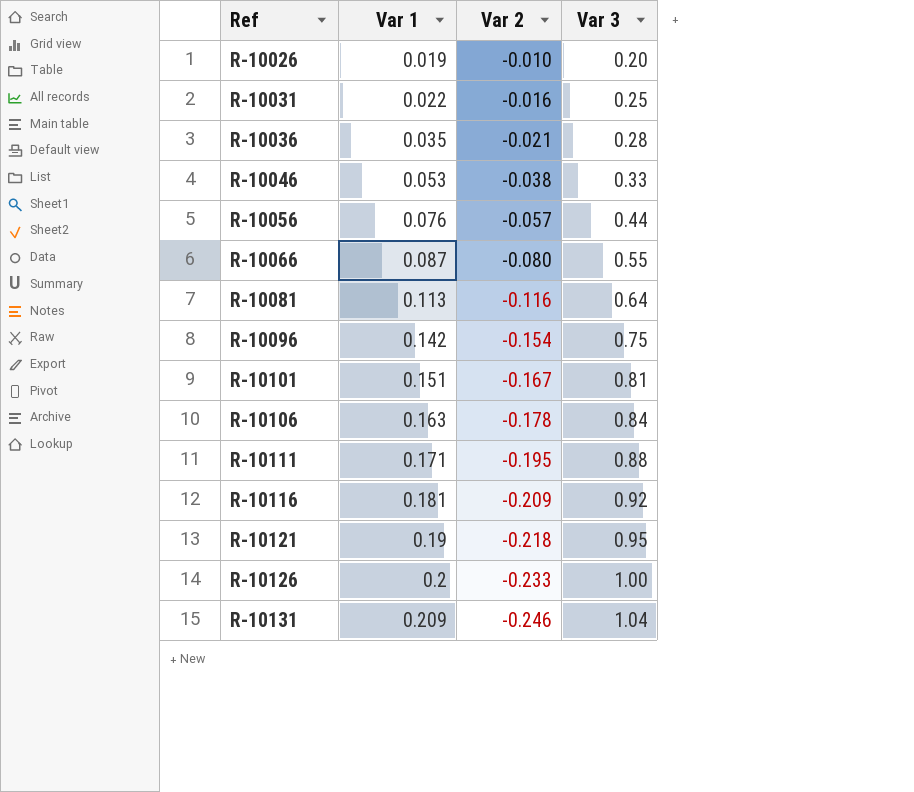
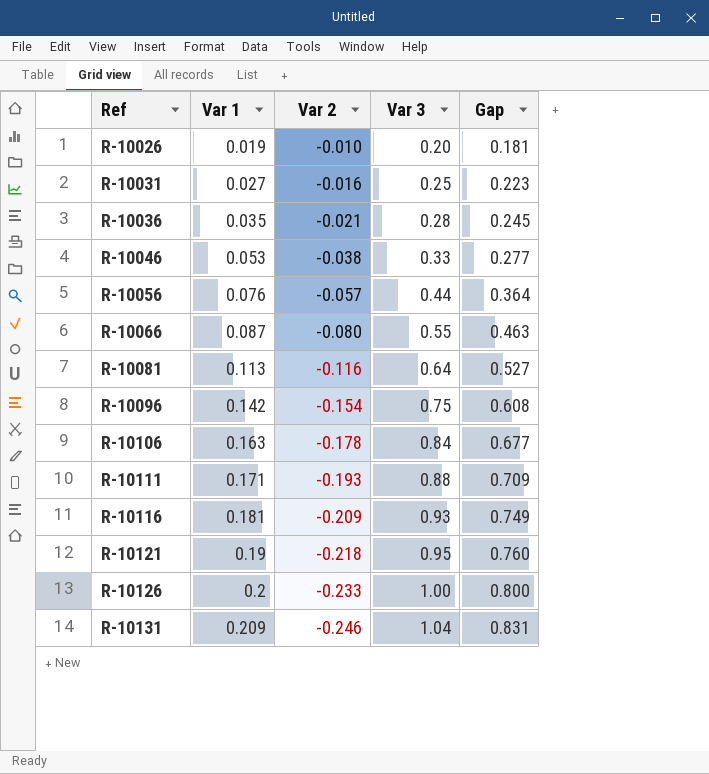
column Gap | formula: none -> [Var 3] - [Var 1]
row R-10101: 0.151 | -0.167 | 0.81 -> none
R-10031 | Var 1: 0.022 -> 0.027
R-10111 | Var 2: -0.195 -> -0.193
R-10116 | Var 3: 0.92 -> 0.93

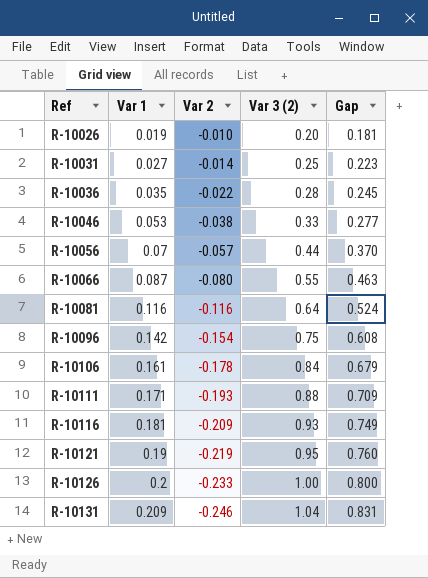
column name: Var 3 -> Var 3 (2)
R-10031 | Var 2: -0.016 -> -0.014
R-10036 | Var 2: -0.021 -> -0.022
R-10056 | Var 1: 0.076 -> 0.07
R-10056 | Gap: 0.364 -> 0.370
R-10081 | Var 1: 0.113 -> 0.116
R-10081 | Gap: 0.527 -> 0.524
R-10106 | Var 1: 0.163 -> 0.161
R-10106 | Gap: 0.677 -> 0.679
R-10121 | Var 2: -0.218 -> -0.219

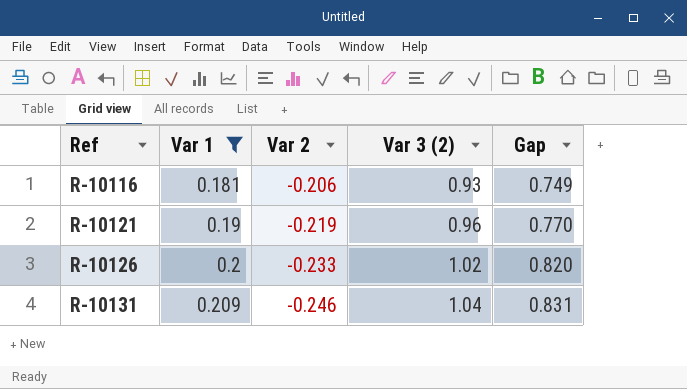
filter: none -> Var 1 >= 0.181
R-10116 | Var 2: -0.209 -> -0.206
R-10121 | Var 3 (2): 0.95 -> 0.96
R-10121 | Gap: 0.760 -> 0.770
R-10126 | Var 3 (2): 1.00 -> 1.02
R-10126 | Gap: 0.800 -> 0.820

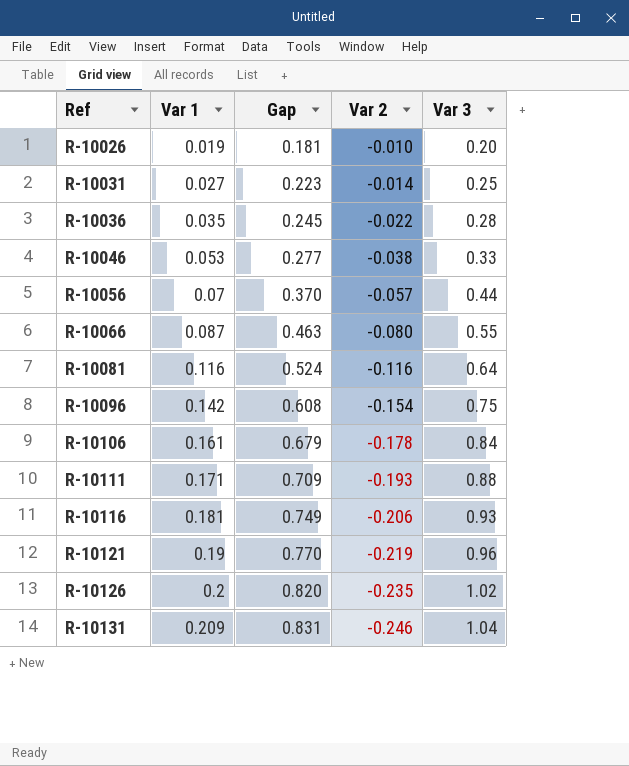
filter: Var 1 >= 0.181 -> none
column Gap | position: 5 -> 3
column name: Var 3 (2) -> Var 3
R-10126 | Var 2: -0.233 -> -0.235

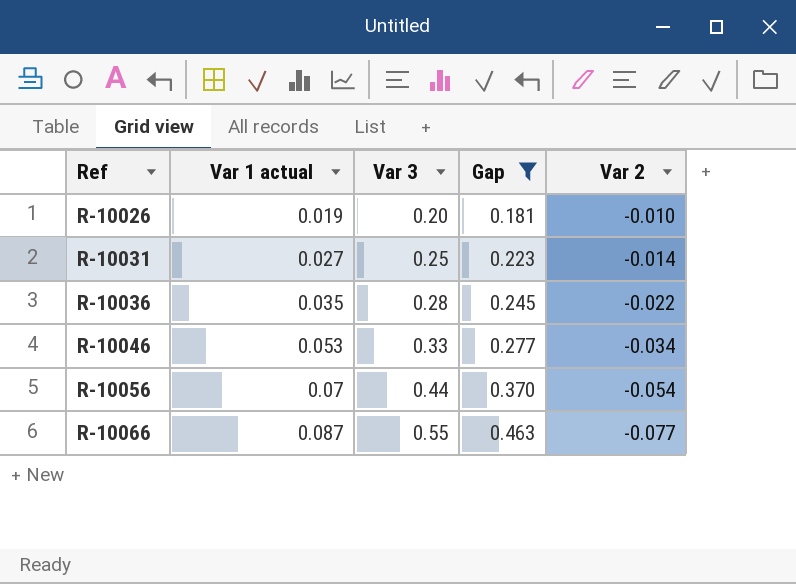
filter: none -> Gap <= 0.463
column name: Var 1 -> Var 1 actual
column Var 3 | position: 5 -> 3
R-10046 | Var 2: -0.038 -> -0.034
R-10056 | Var 2: -0.057 -> -0.054
R-10066 | Var 2: -0.080 -> -0.077

